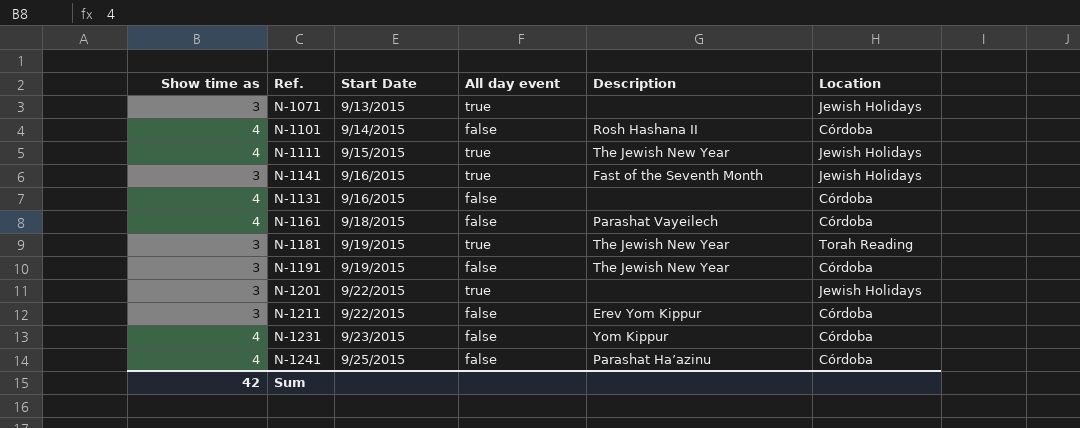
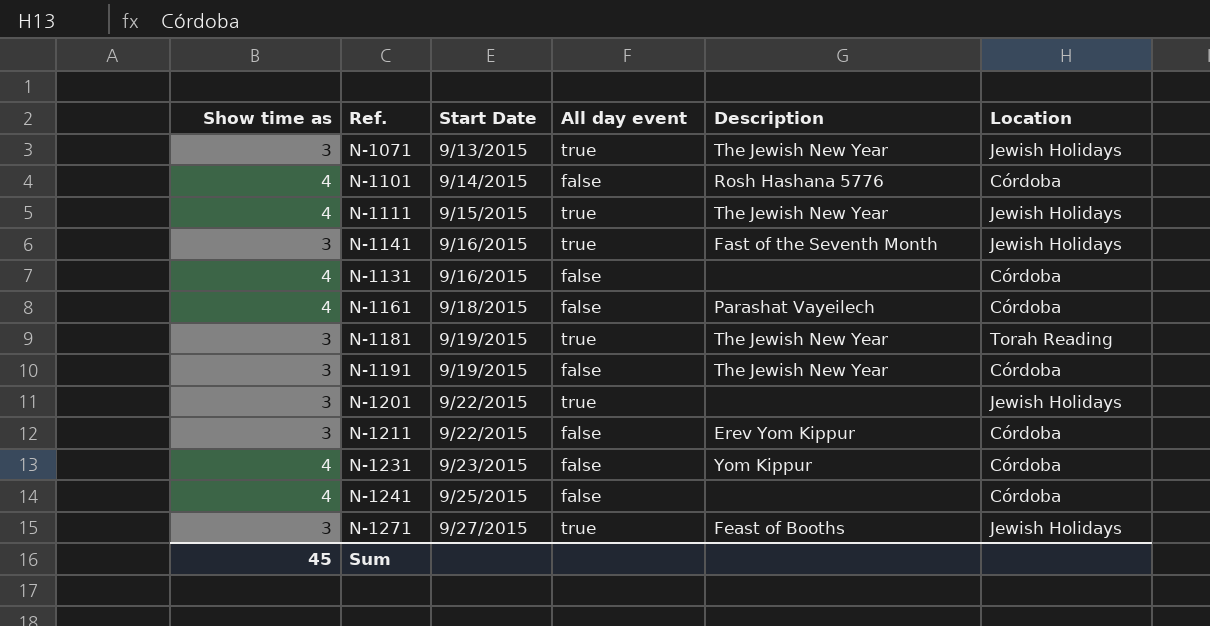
N-1071 | Description: none -> The Jewish New Year
N-1101 | Description: Rosh Hashana II -> Rosh Hashana 5776
N-1241 | Description: Parashat Ha’azinu -> none
row N-1271: none -> 3 | 9/27/2015 | true | Feast of Booths | Jewish Holidays
Sum | Show time as: 42 -> 45

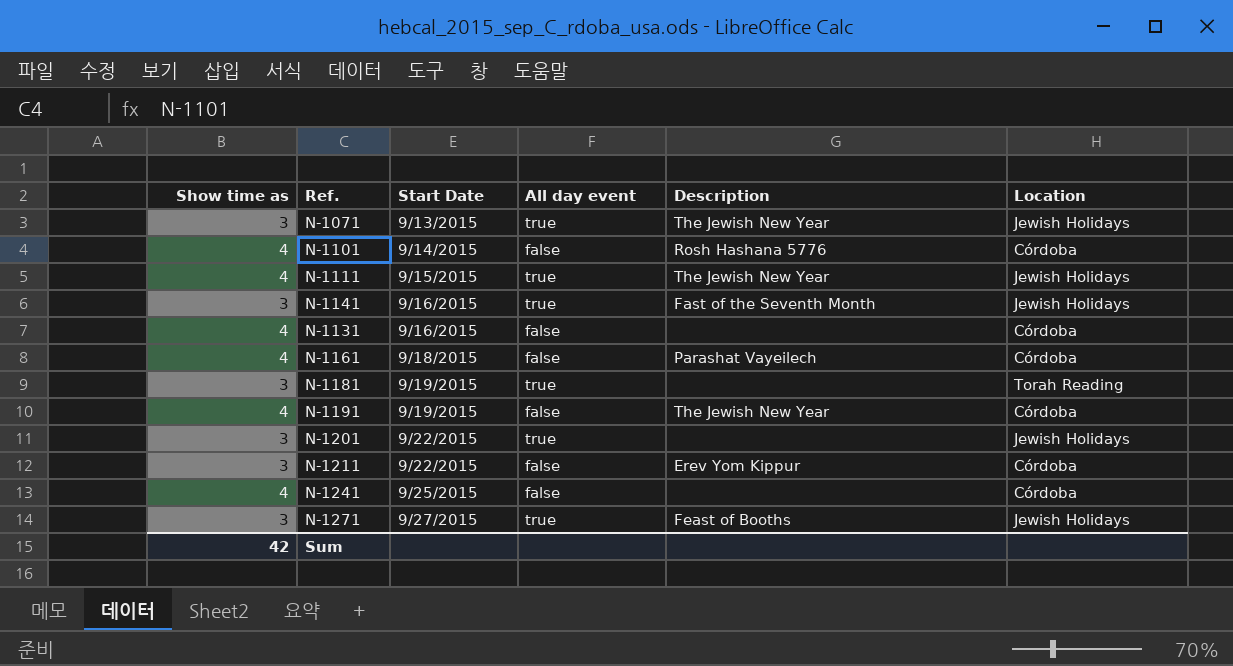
row N-1231: 4 | 9/23/2015 | false | Yom Kippur | Córdoba -> none
N-1181 | Description: The Jewish New Year -> none
N-1191 | Show time as: 3 -> 4
Sum | Show time as: 45 -> 42

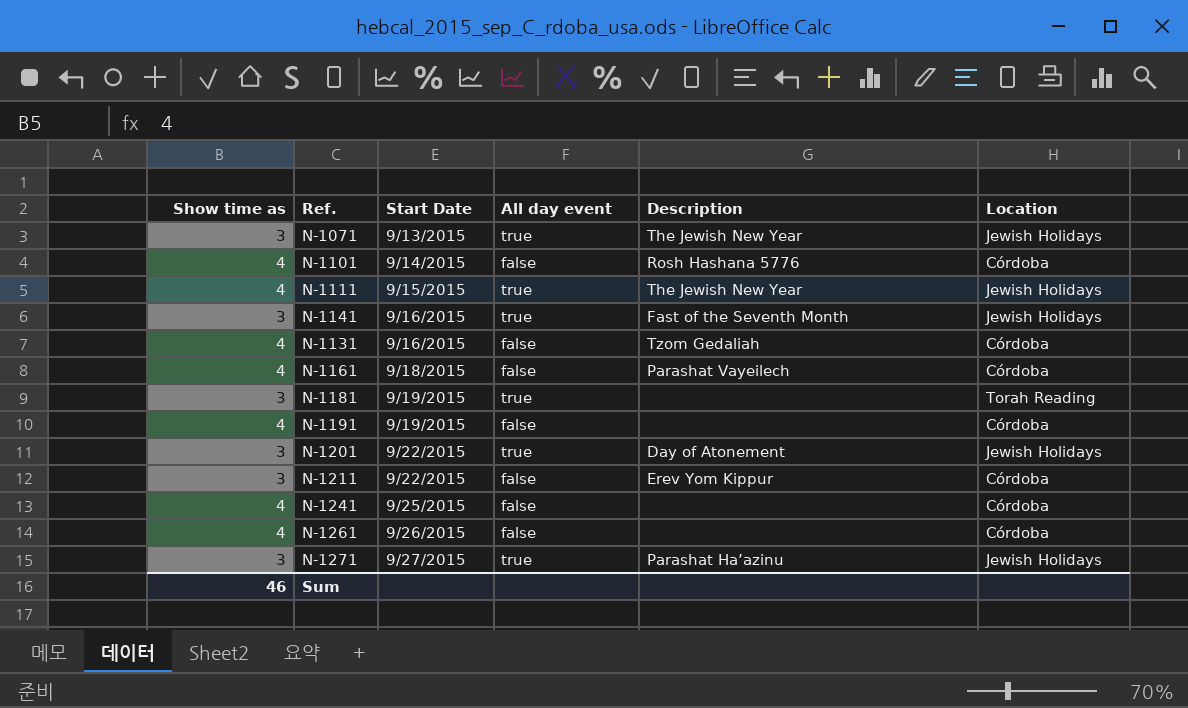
N-1131 | Description: none -> Tzom Gedaliah
N-1191 | Description: The Jewish New Year -> none
N-1201 | Description: none -> Day of Atonement
row N-1261: none -> 4 | 9/26/2015 | false | none | Córdoba
N-1271 | Description: Feast of Booths -> Parashat Ha’azinu
Sum | Show time as: 42 -> 46

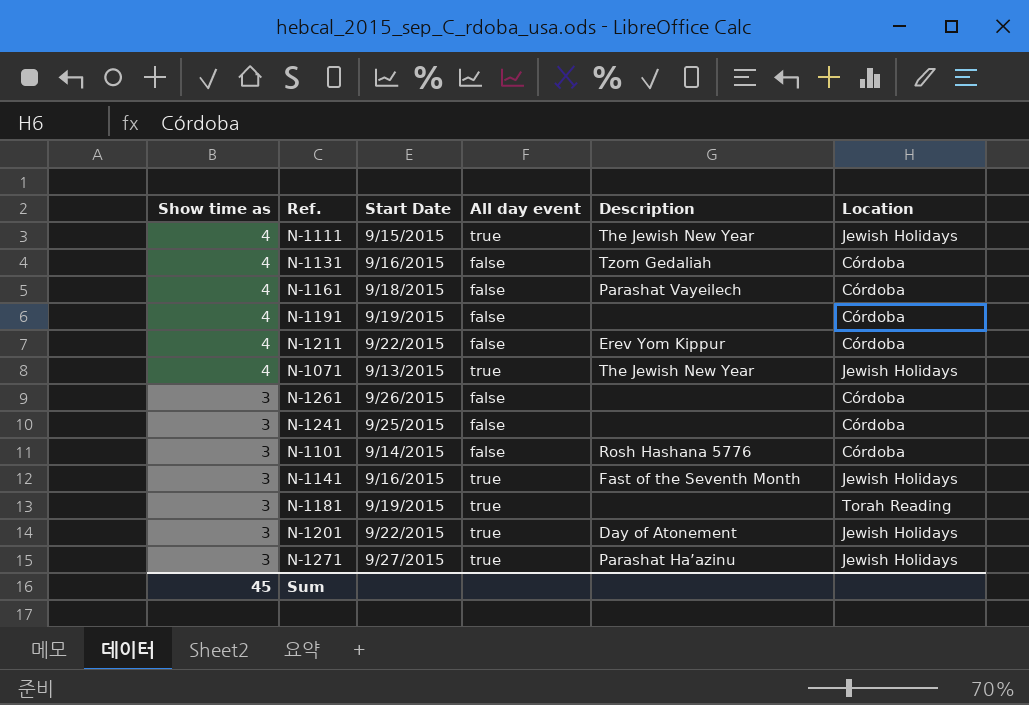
row order: Start Date ascending -> Show time as descending
N-1211 | Show time as: 3 -> 4
N-1071 | Show time as: 3 -> 4
N-1261 | Show time as: 4 -> 3
N-1241 | Show time as: 4 -> 3
N-1101 | Show time as: 4 -> 3
Sum | Show time as: 46 -> 45

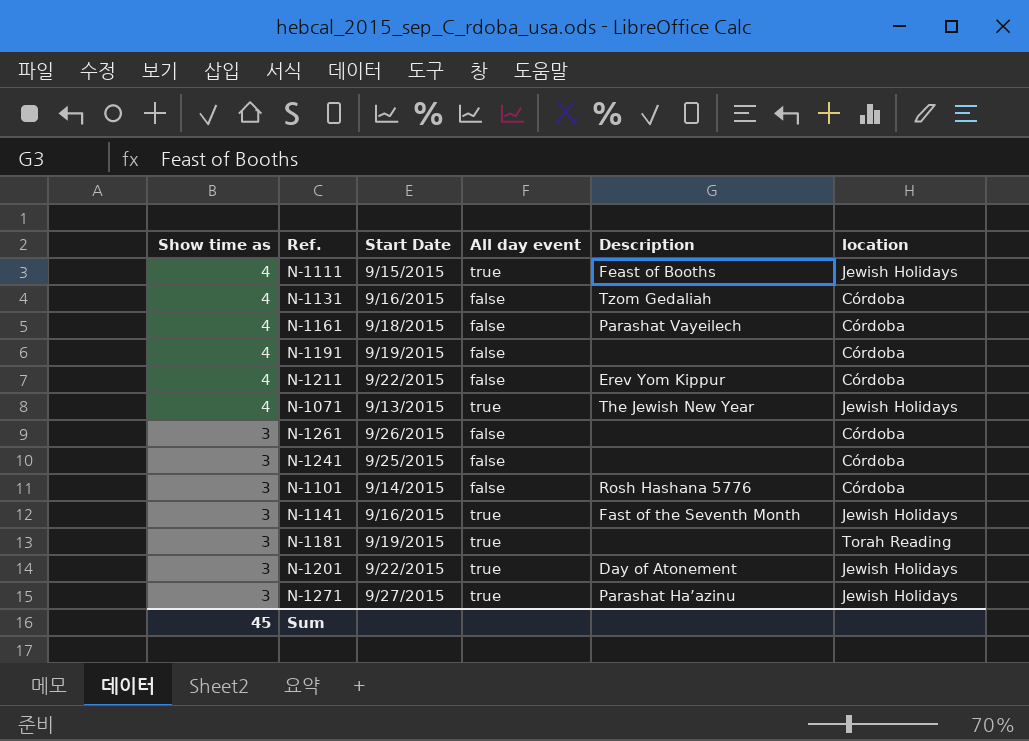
column name: Location -> location
N-1111 | Description: The Jewish New Year -> Feast of Booths

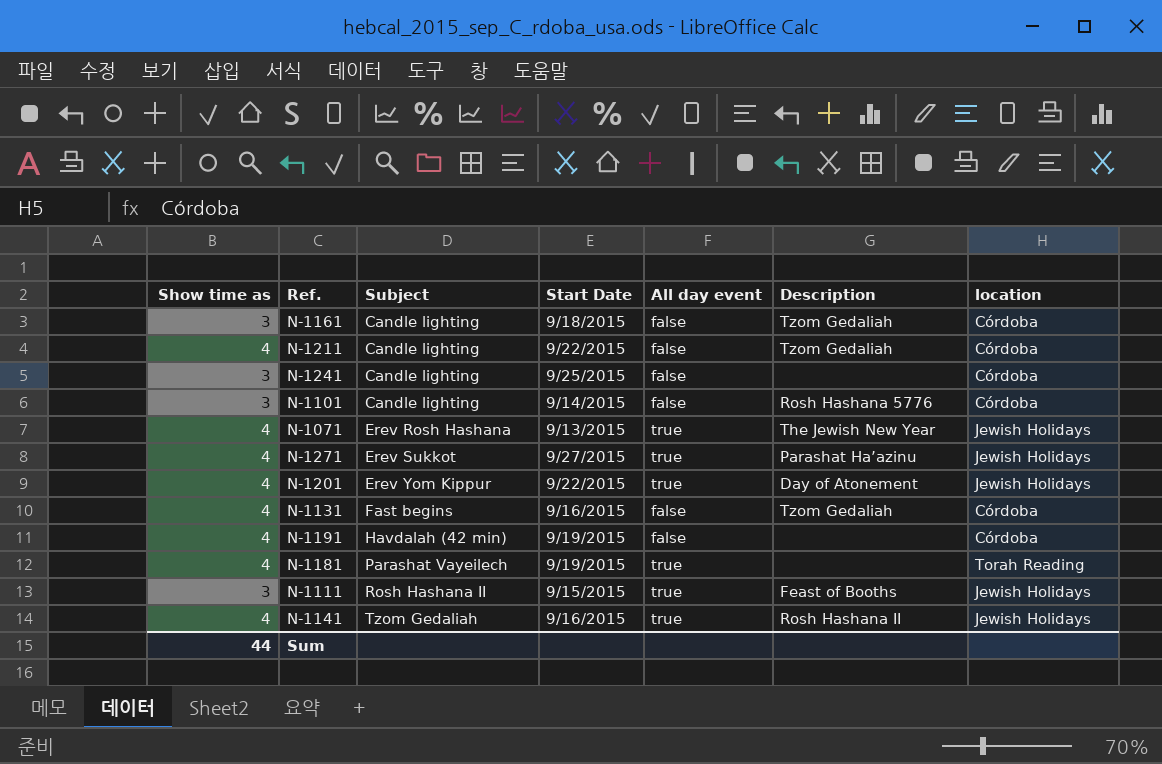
row order: Show time as descending -> Subject ascending
column Subject | position: none -> 3
row N-1261: 3 | 9/26/2015 | false | none | Córdoba -> none
N-1161 | Show time as: 4 -> 3
N-1161 | Description: Parashat Vayeilech -> Tzom Gedaliah
N-1211 | Description: Erev Yom Kippur -> Tzom Gedaliah
N-1271 | Show time as: 3 -> 4
N-1201 | Show time as: 3 -> 4
N-1181 | Show time as: 3 -> 4
N-1111 | Show time as: 4 -> 3
N-1141 | Show time as: 3 -> 4
N-1141 | Description: Fast of the Seventh Month -> Rosh Hashana II
Sum | Show time as: 45 -> 44

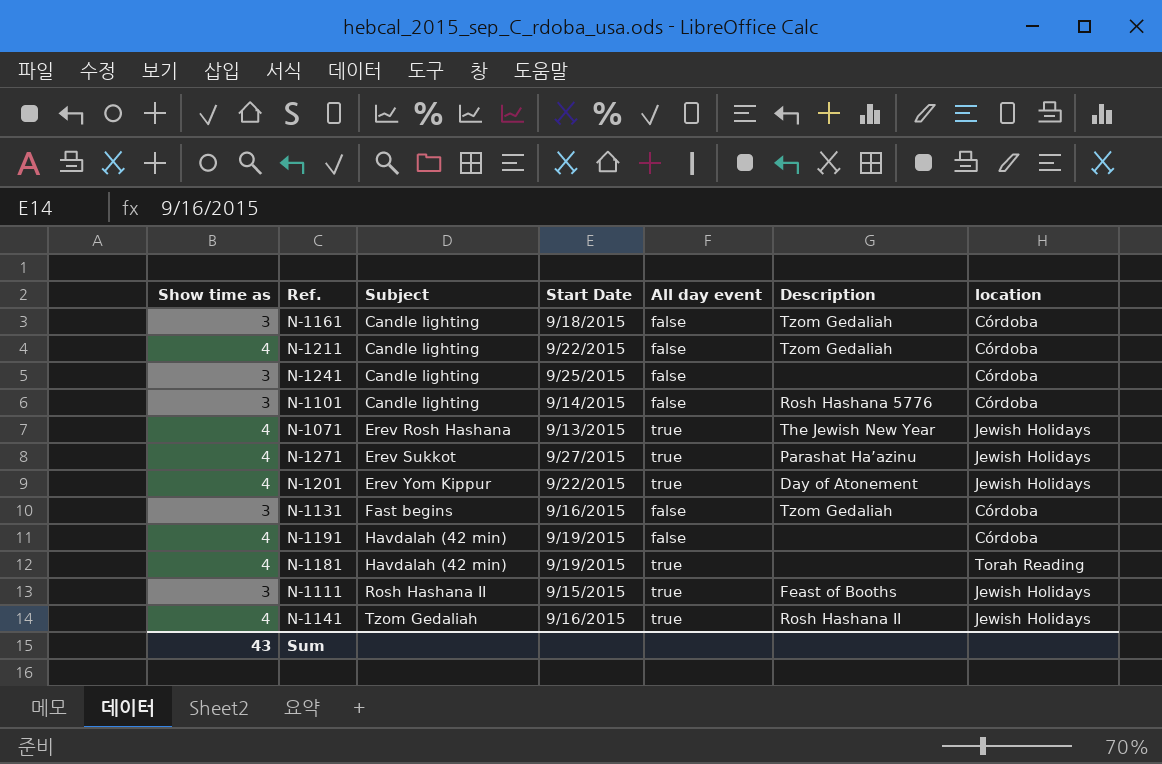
N-1131 | Show time as: 4 -> 3
N-1181 | Subject: Parashat Vayeilech -> Havdalah (42 min)
Sum | Show time as: 44 -> 43

